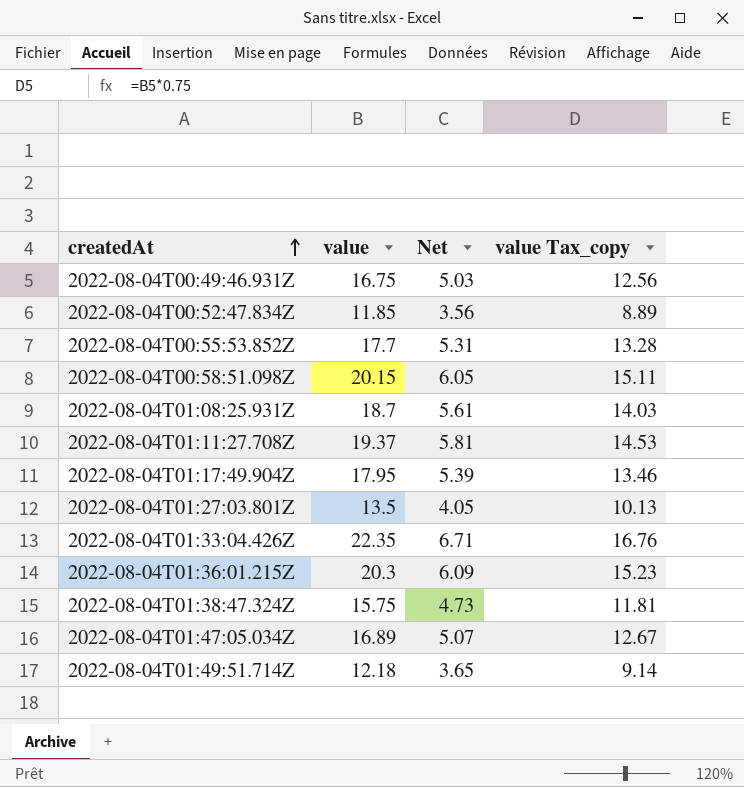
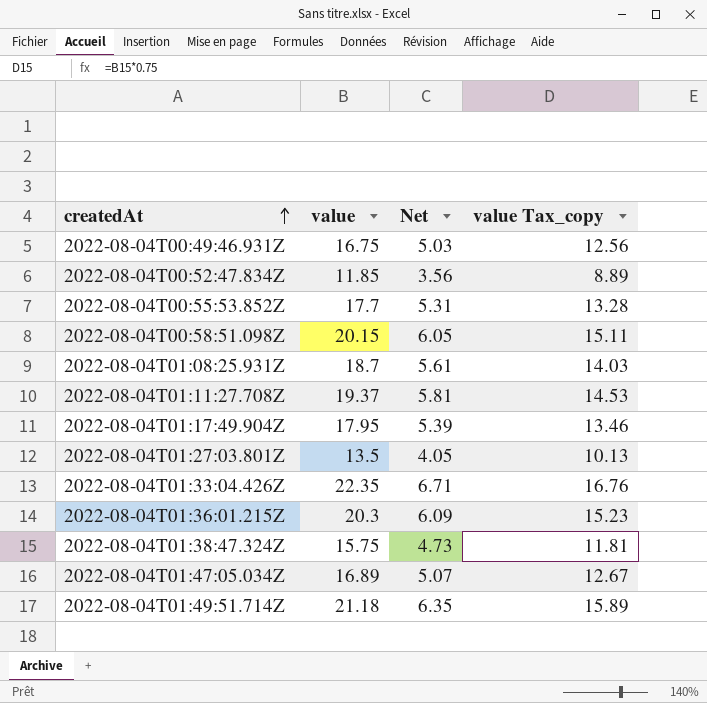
2022-08-04T01:49:51.714Z | value: 12.18 -> 21.18
2022-08-04T01:49:51.714Z | Net: 3.65 -> 6.35
2022-08-04T01:49:51.714Z | value Tax_copy: 9.14 -> 15.89

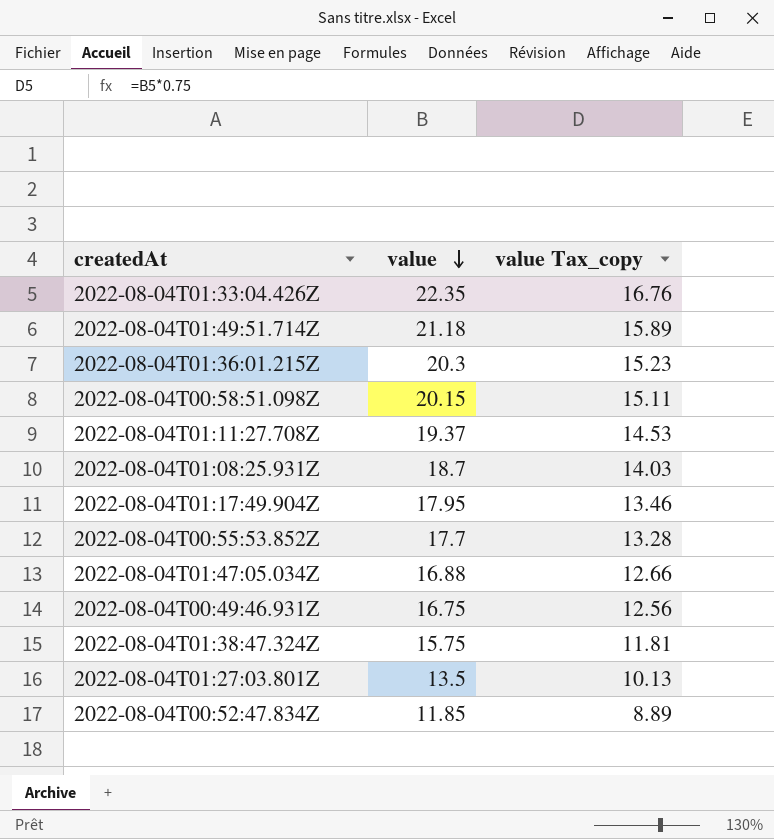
row order: createdAt ascending -> value descending
column Net | formula: [value] * 0.3 -> none
2022-08-04T01:47:05.034Z | value: 16.89 -> 16.88
2022-08-04T01:47:05.034Z | value Tax_copy: 12.67 -> 12.66

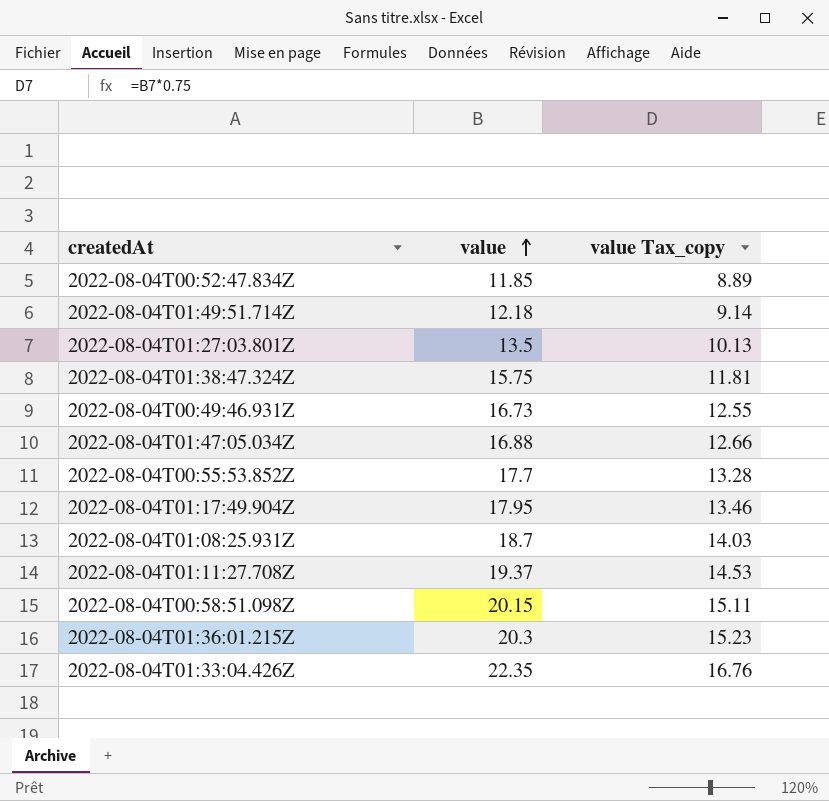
row order: value descending -> value ascending
2022-08-04T01:49:51.714Z | value: 21.18 -> 12.18
2022-08-04T01:49:51.714Z | value Tax_copy: 15.89 -> 9.14
2022-08-04T00:49:46.931Z | value: 16.75 -> 16.73
2022-08-04T00:49:46.931Z | value Tax_copy: 12.56 -> 12.55

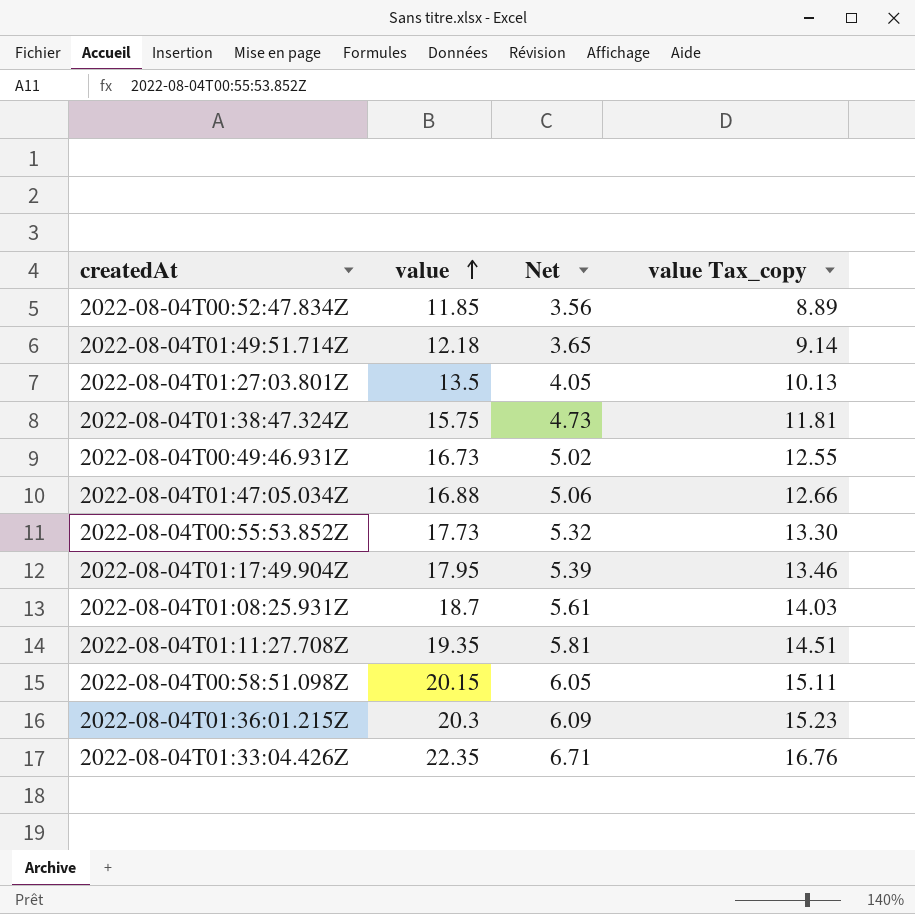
column Net | formula: none -> [value] * 0.3
2022-08-04T00:55:53.852Z | value: 17.7 -> 17.73
2022-08-04T00:55:53.852Z | value Tax_copy: 13.28 -> 13.30
2022-08-04T01:11:27.708Z | value: 19.37 -> 19.35
2022-08-04T01:11:27.708Z | value Tax_copy: 14.53 -> 14.51

